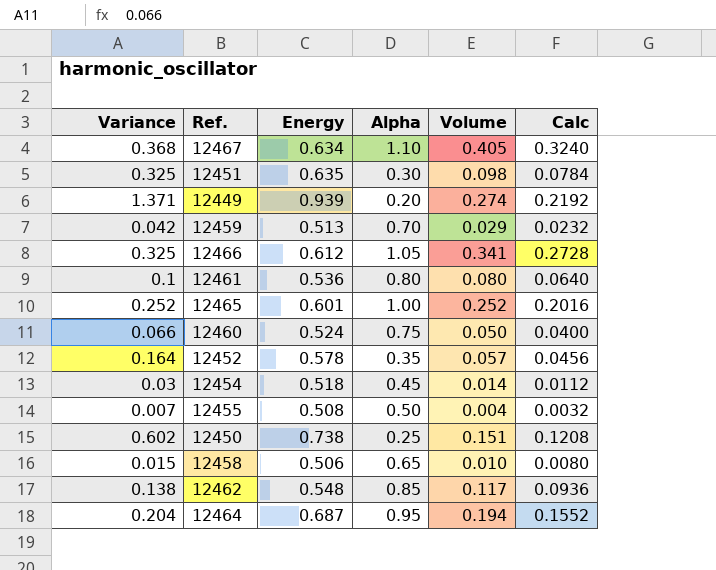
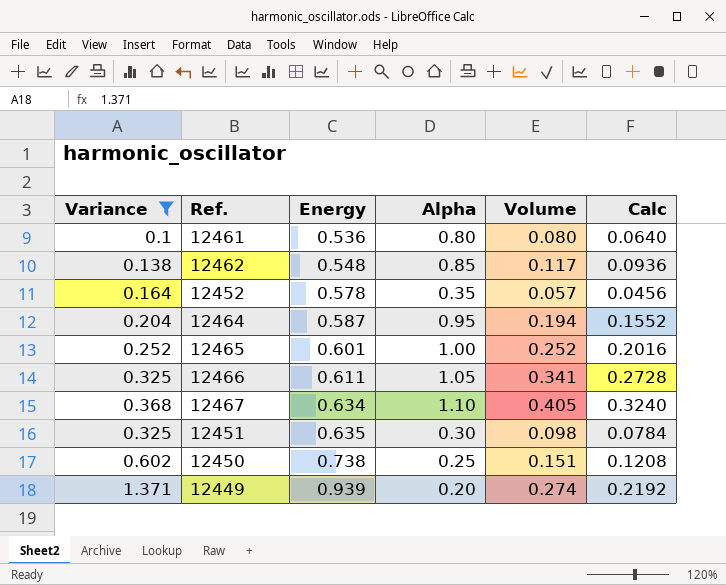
filter: none -> Variance >= 0.1
row order: none -> Energy ascending
12464 | Energy: 0.687 -> 0.587
12466 | Energy: 0.612 -> 0.611

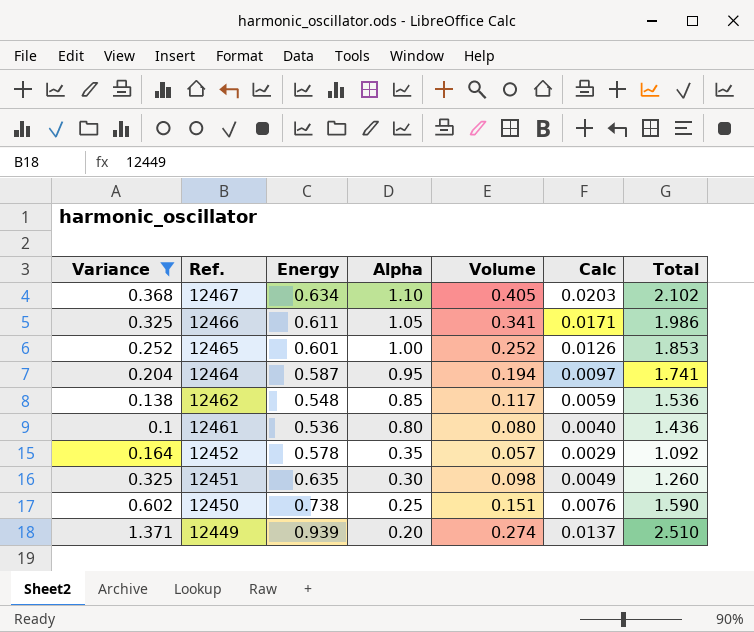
row order: Energy ascending -> Ref. descending
column Calc | formula: [Volume] * 0.8 -> [Volume] * 0.05
column Total | formula: none -> [Variance] + [Energy] + [Alpha]

